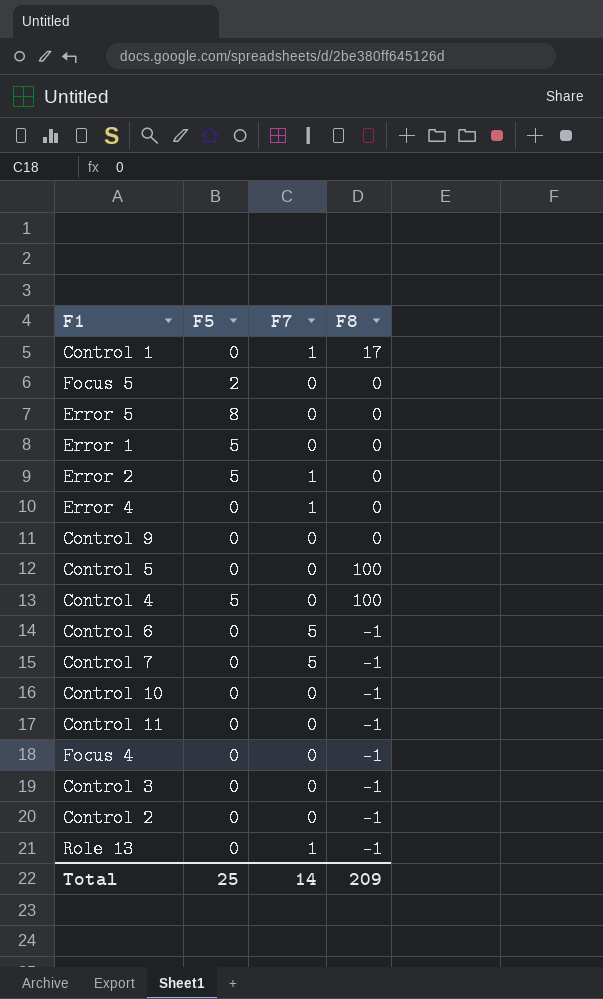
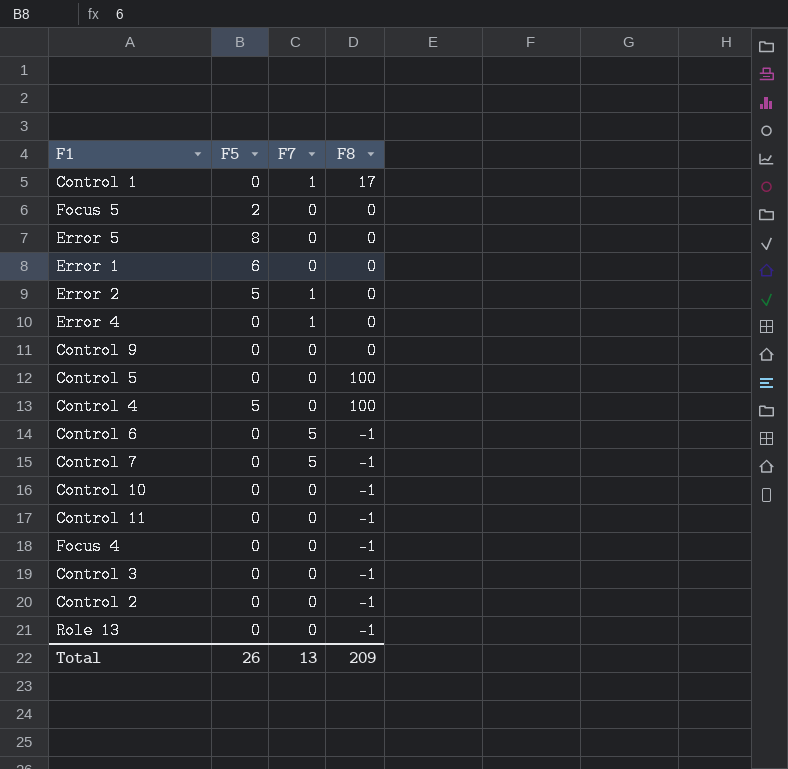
Error 1 | F5: 5 -> 6
Role 13 | F7: 1 -> 0
Total | F5: 25 -> 26
Total | F7: 14 -> 13

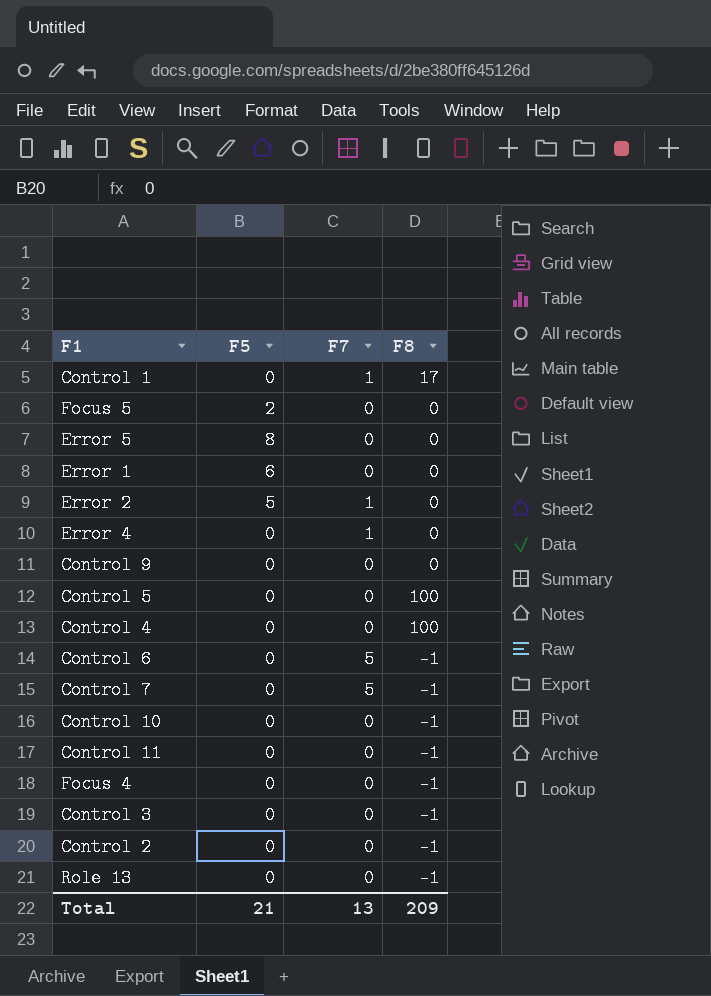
Control 4 | F5: 5 -> 0
Total | F5: 26 -> 21

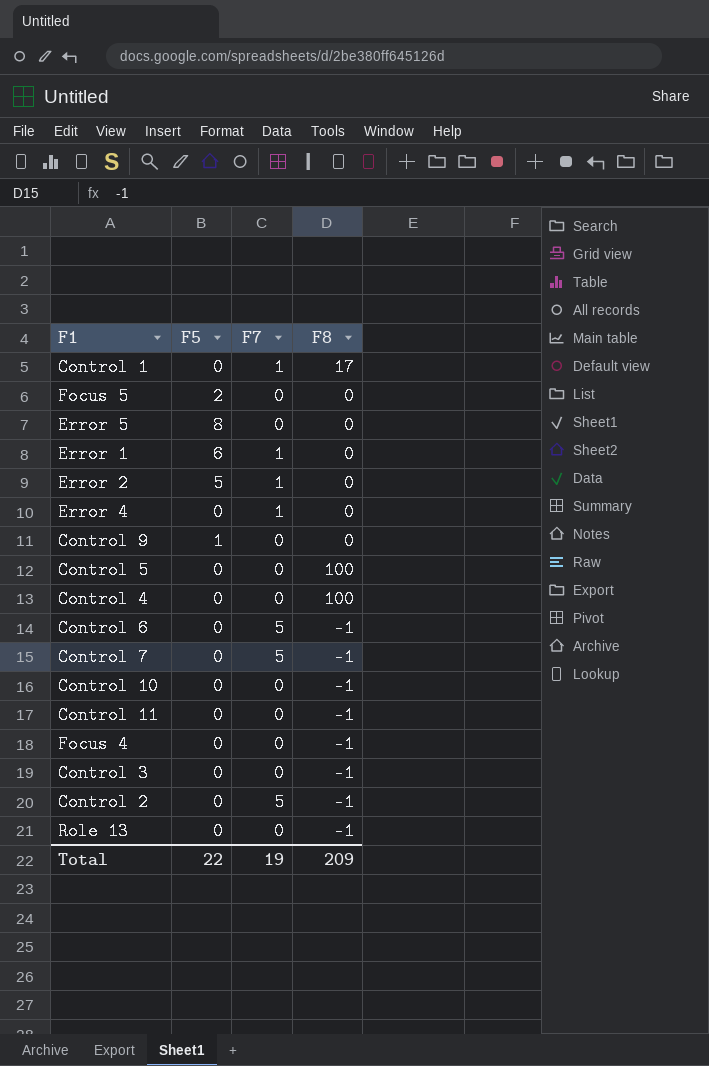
Error 1 | F7: 0 -> 1
Control 9 | F5: 0 -> 1
Control 2 | F7: 0 -> 5
Total | F5: 21 -> 22
Total | F7: 13 -> 19

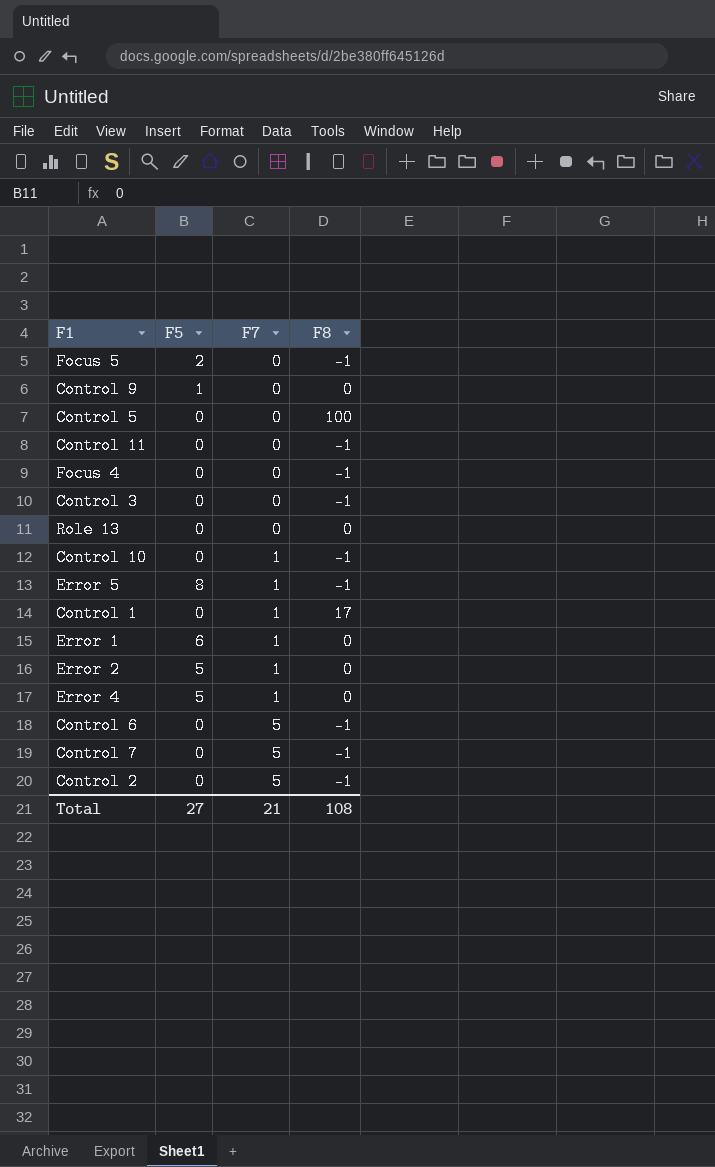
row order: none -> F7 ascending
row Control 4: 0 | 0 | 100 -> none
Focus 5 | F8: 0 -> -1
Role 13 | F8: -1 -> 0
Control 10 | F7: 0 -> 1
Error 5 | F7: 0 -> 1
Error 5 | F8: 0 -> -1
Error 4 | F5: 0 -> 5
Total | F5: 22 -> 27
Total | F7: 19 -> 21
Total | F8: 209 -> 108

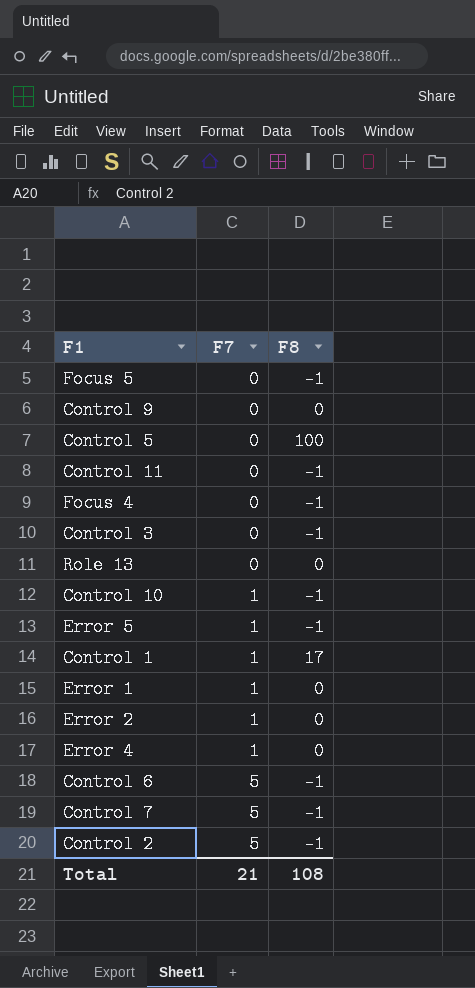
column F5 | position: 2 -> none

